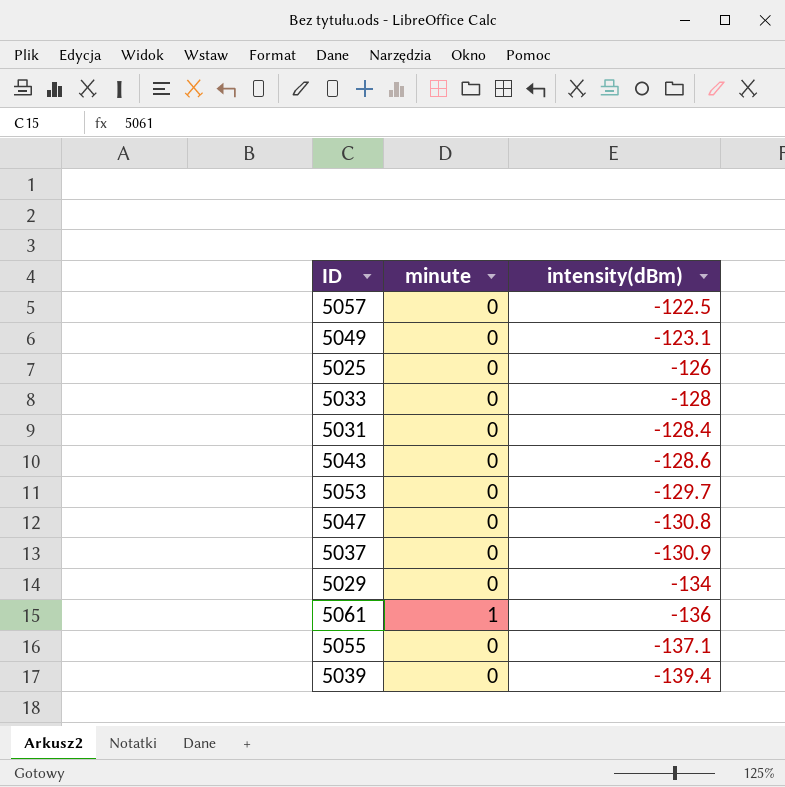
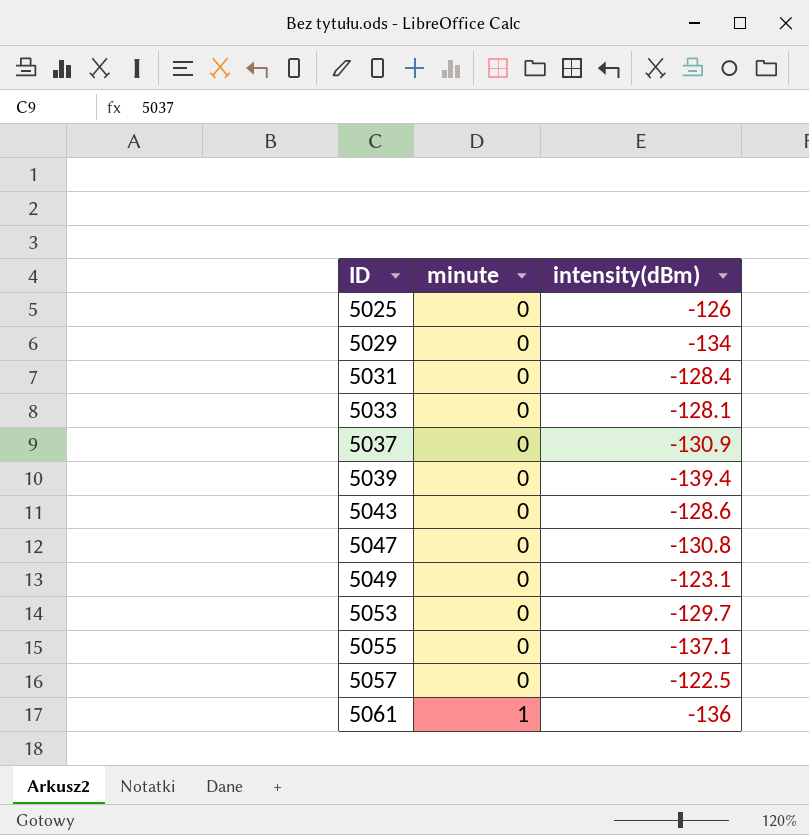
row order: intensity(dBm) descending -> ID ascending
5033 | intensity(dBm): -128 -> -128.1

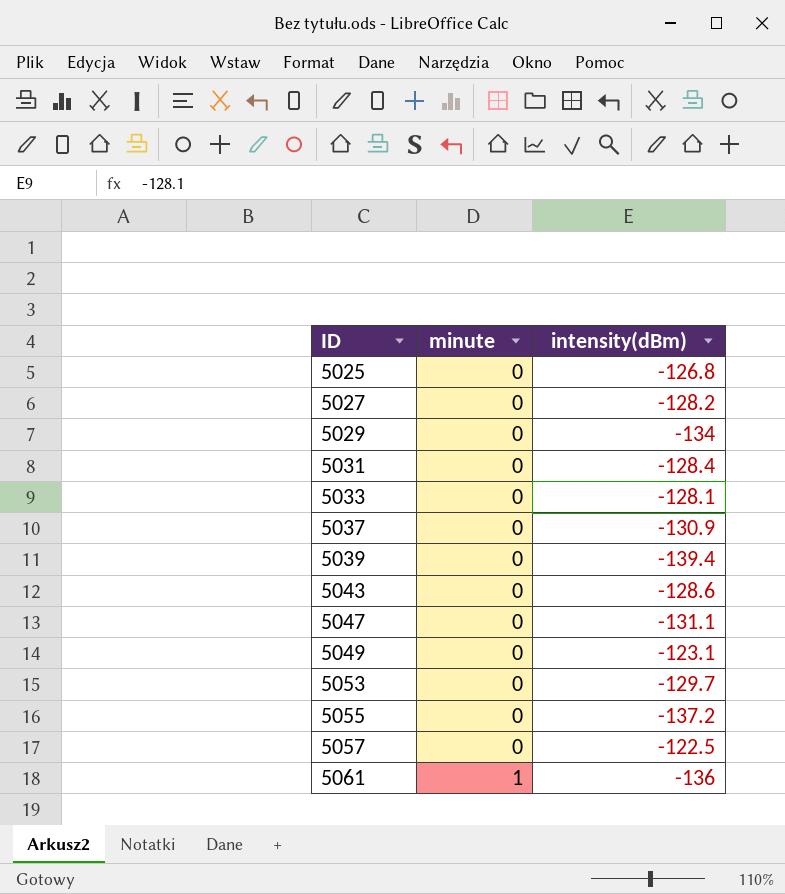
5025 | intensity(dBm): -126 -> -126.8
row 5027: none -> 0 | -128.2
5047 | intensity(dBm): -130.8 -> -131.1
5055 | intensity(dBm): -137.1 -> -137.2

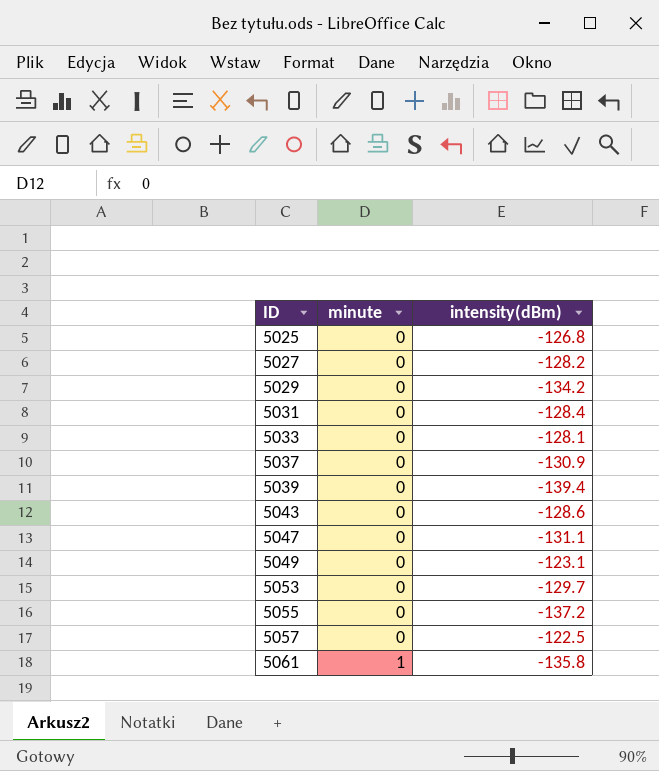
5029 | intensity(dBm): -134 -> -134.2
5061 | intensity(dBm): -136 -> -135.8

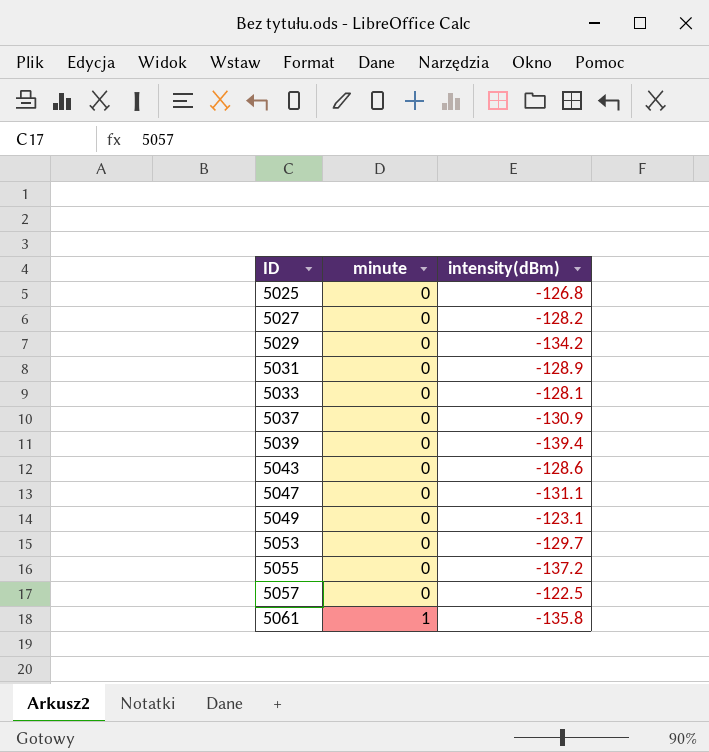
5031 | intensity(dBm): -128.4 -> -128.9

